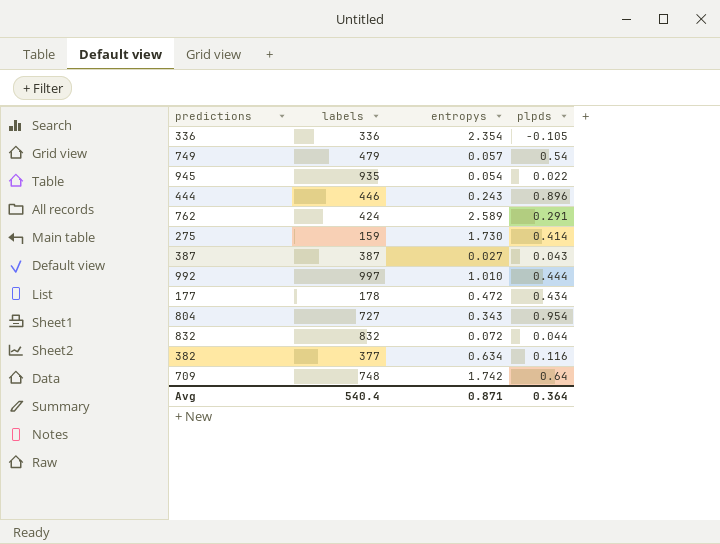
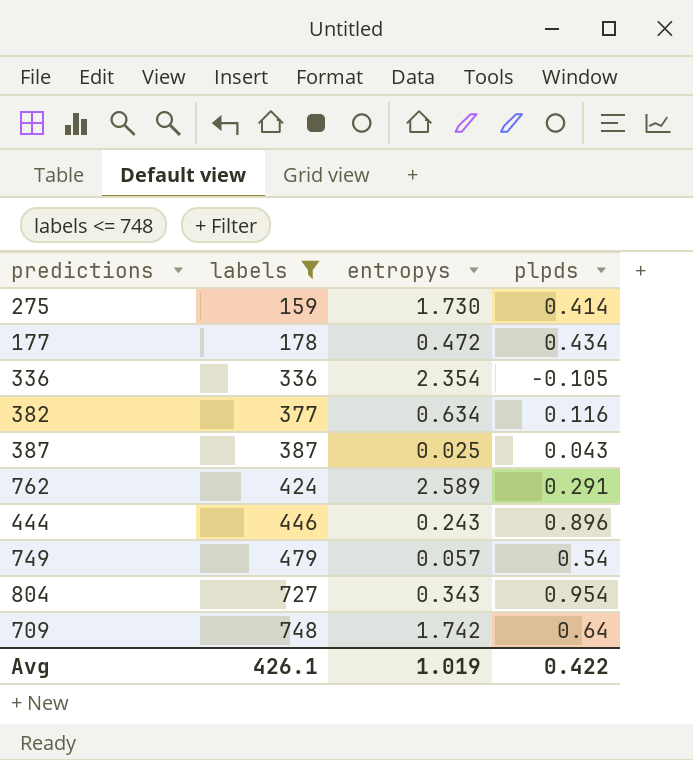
filter: none -> labels <= 748
row order: none -> labels ascending
387 | entropys: 0.027 -> 0.025
Avg | labels: 540.4 -> 426.1
Avg | entropys: 0.871 -> 1.019
Avg | plpds: 0.364 -> 0.422

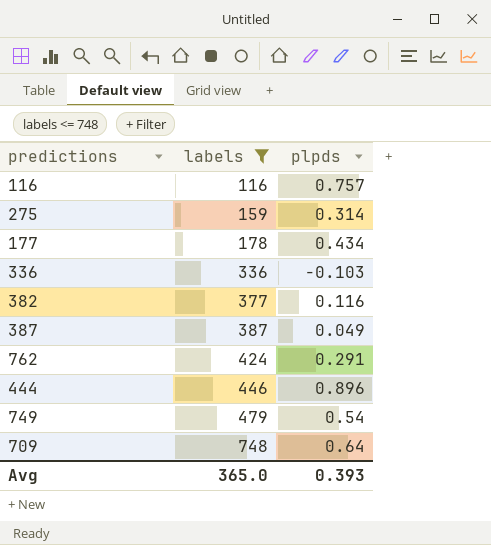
column entropys | position: 3 -> none
row 804: 727 | 0.343 | 0.954 -> none
row 116: none -> 116 | 0.757
275 | plpds: 0.414 -> 0.314
336 | plpds: -0.105 -> -0.103
387 | plpds: 0.043 -> 0.049
Avg | labels: 426.1 -> 365.0
Avg | plpds: 0.422 -> 0.393

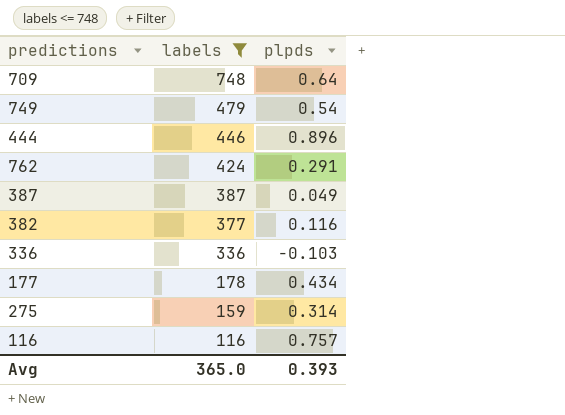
row order: labels ascending -> labels descending

